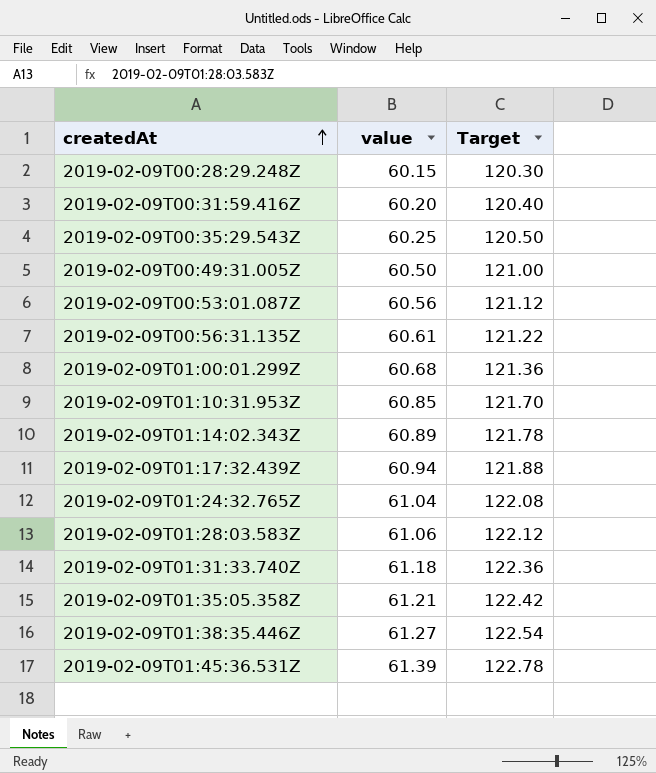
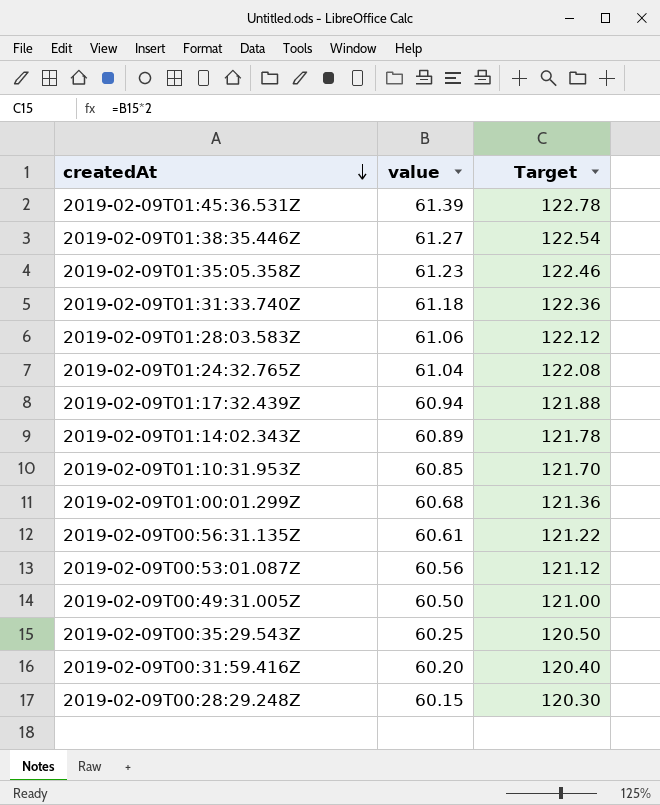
row order: createdAt ascending -> createdAt descending
2019-02-09T01:35:05.358Z | value: 61.21 -> 61.23
2019-02-09T01:35:05.358Z | Target: 122.42 -> 122.46

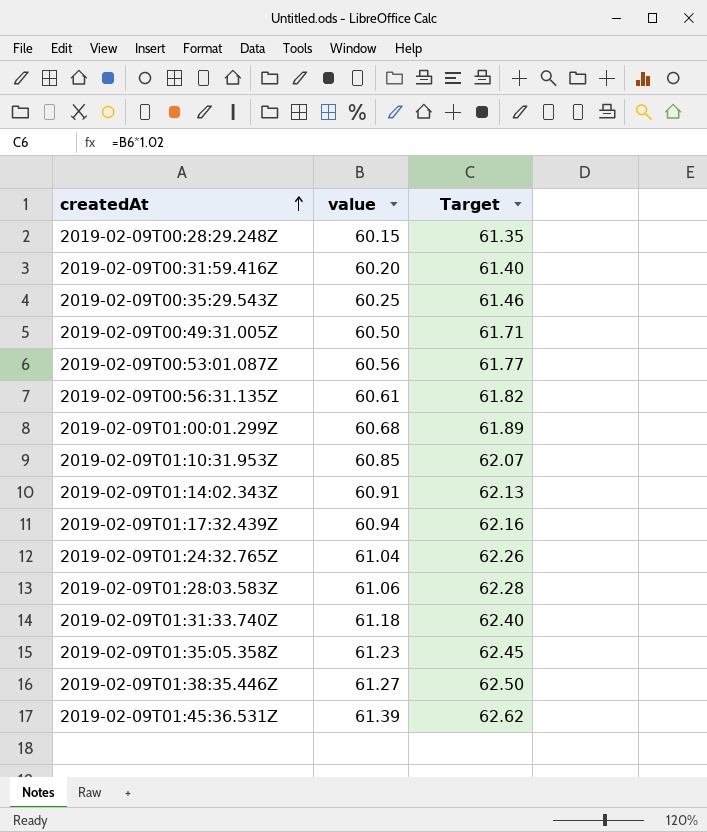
row order: createdAt descending -> createdAt ascending
column Target | formula: [value] * 2 -> [value] * 1.02
2019-02-09T01:14:02.343Z | value: 60.89 -> 60.91

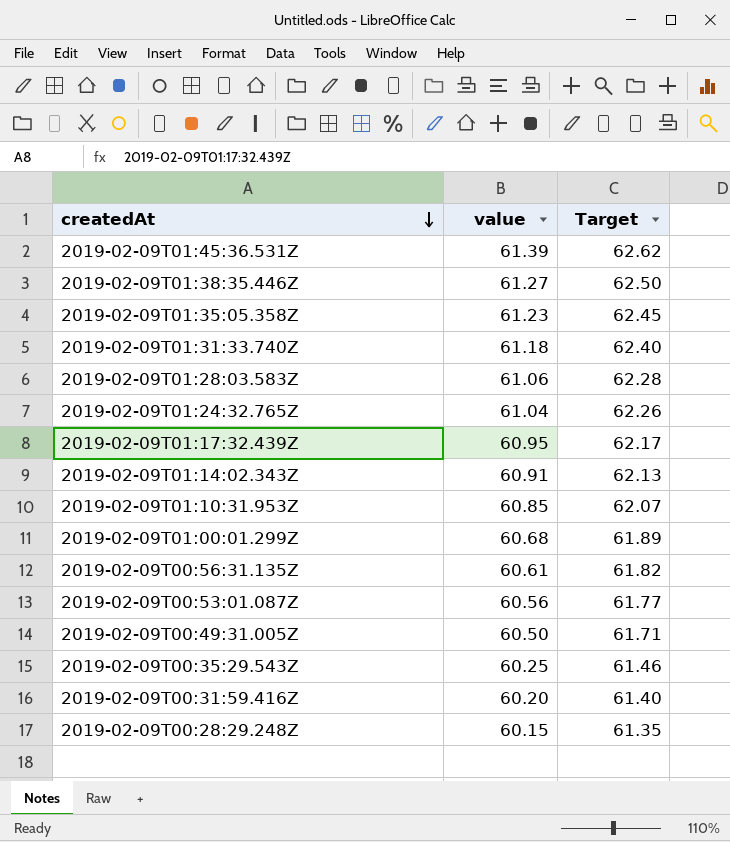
row order: createdAt ascending -> createdAt descending
2019-02-09T01:17:32.439Z | value: 60.94 -> 60.95
2019-02-09T01:17:32.439Z | Target: 62.16 -> 62.17

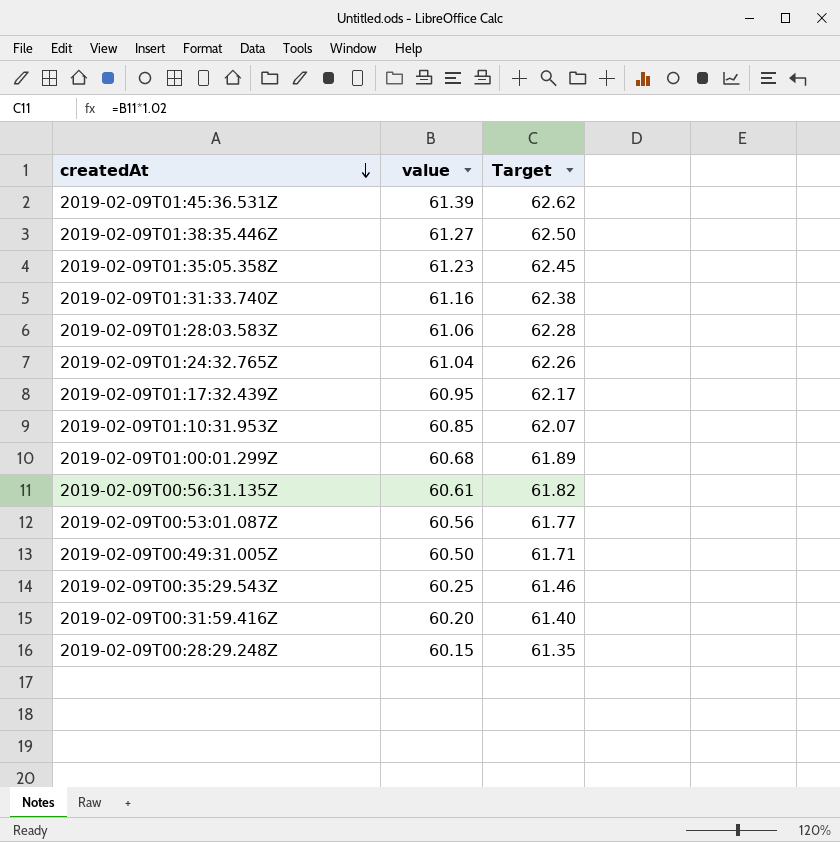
row 2019-02-09T01:14:02.343Z: 60.91 | 62.13 -> none
2019-02-09T01:31:33.740Z | value: 61.18 -> 61.16
2019-02-09T01:31:33.740Z | Target: 62.40 -> 62.38

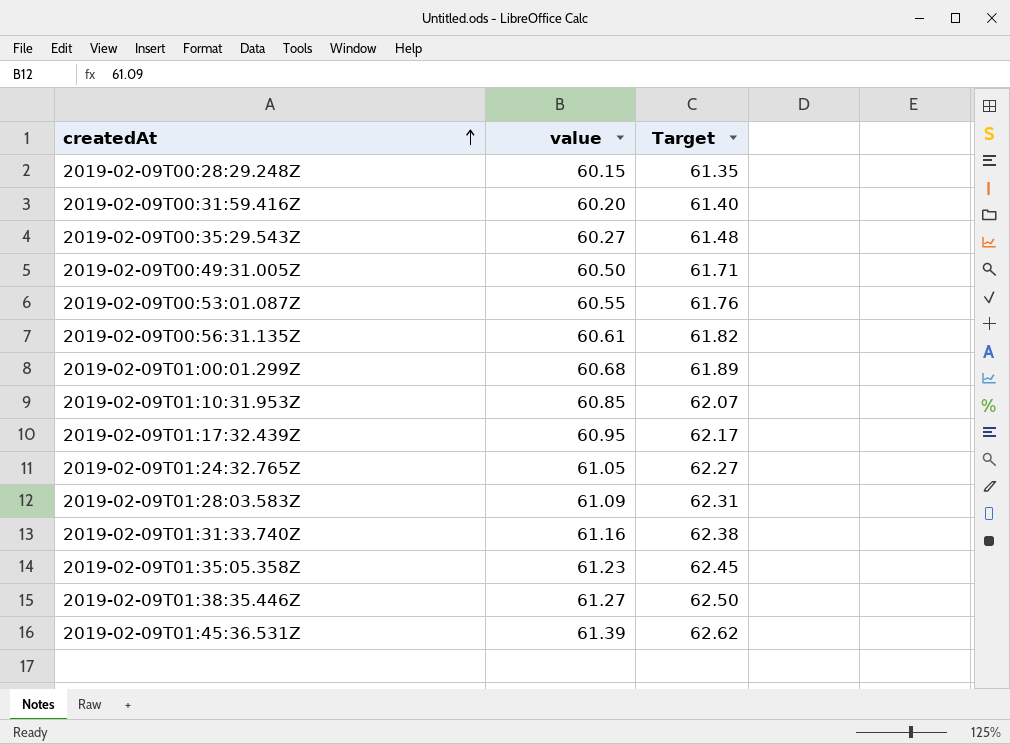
row order: createdAt descending -> createdAt ascending
2019-02-09T00:35:29.543Z | value: 60.25 -> 60.27
2019-02-09T00:35:29.543Z | Target: 61.46 -> 61.48
2019-02-09T00:53:01.087Z | value: 60.56 -> 60.55
2019-02-09T00:53:01.087Z | Target: 61.77 -> 61.76
2019-02-09T01:24:32.765Z | value: 61.04 -> 61.05
2019-02-09T01:24:32.765Z | Target: 62.26 -> 62.27
2019-02-09T01:28:03.583Z | value: 61.06 -> 61.09
2019-02-09T01:28:03.583Z | Target: 62.28 -> 62.31

